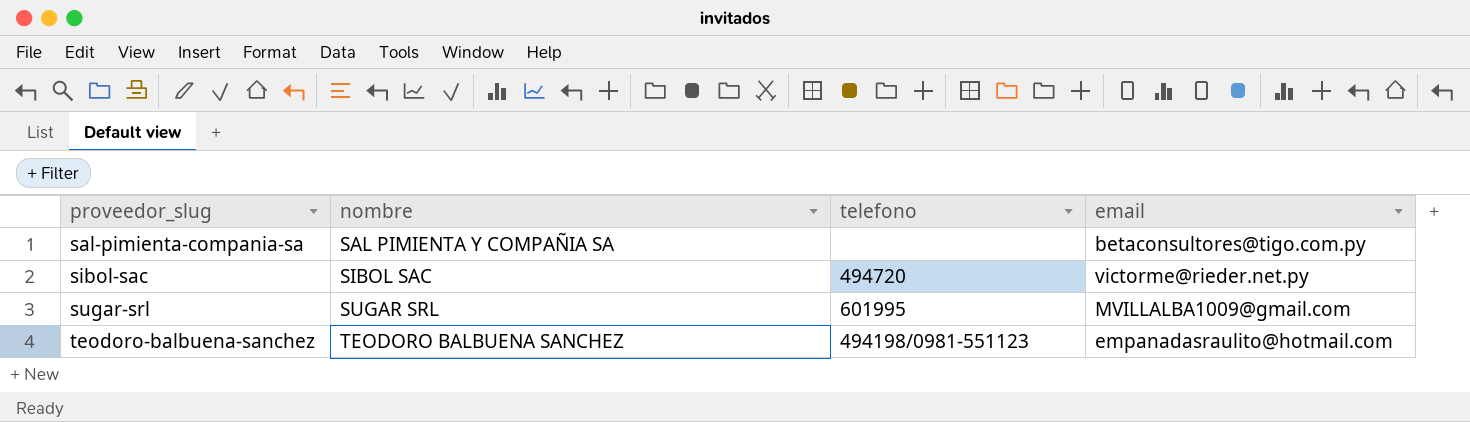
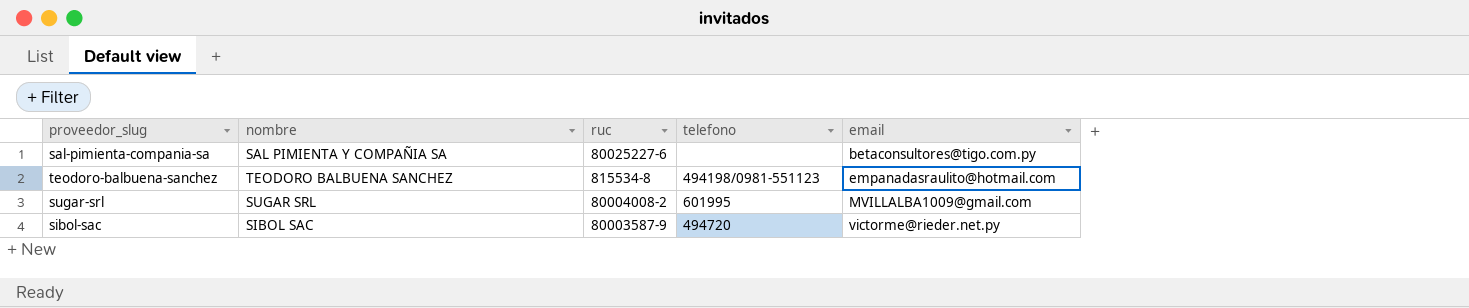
row order: proveedor_slug ascending -> email ascending
column ruc | position: none -> 3

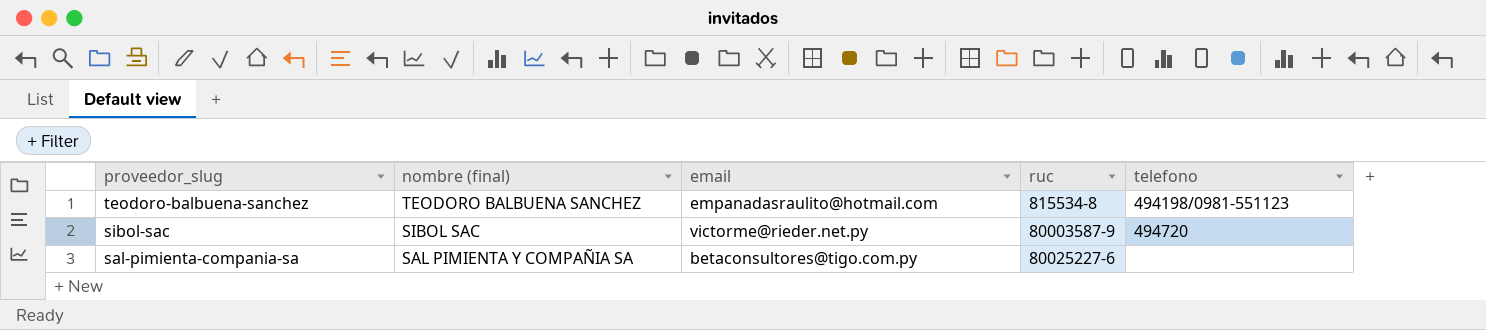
row order: email ascending -> proveedor_slug descending
column name: nombre -> nombre (final)
column email | position: 5 -> 3
row sugar-srl: SUGAR SRL | 80004008-2 | 601995 | MVILLALBA1009@gmail.com -> none

